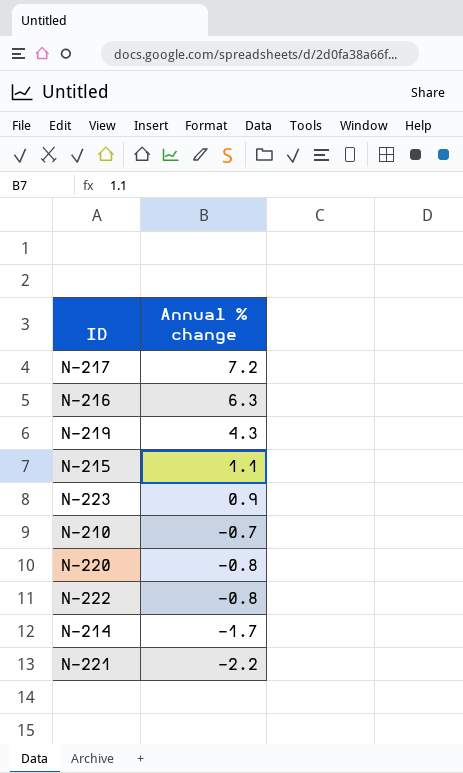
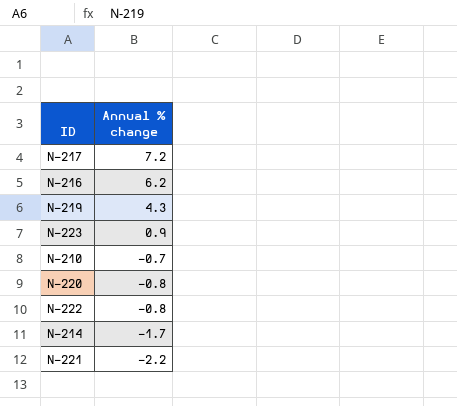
row N-215: 1.1 -> none
N-216 | Annual % change: 6.3 -> 6.2

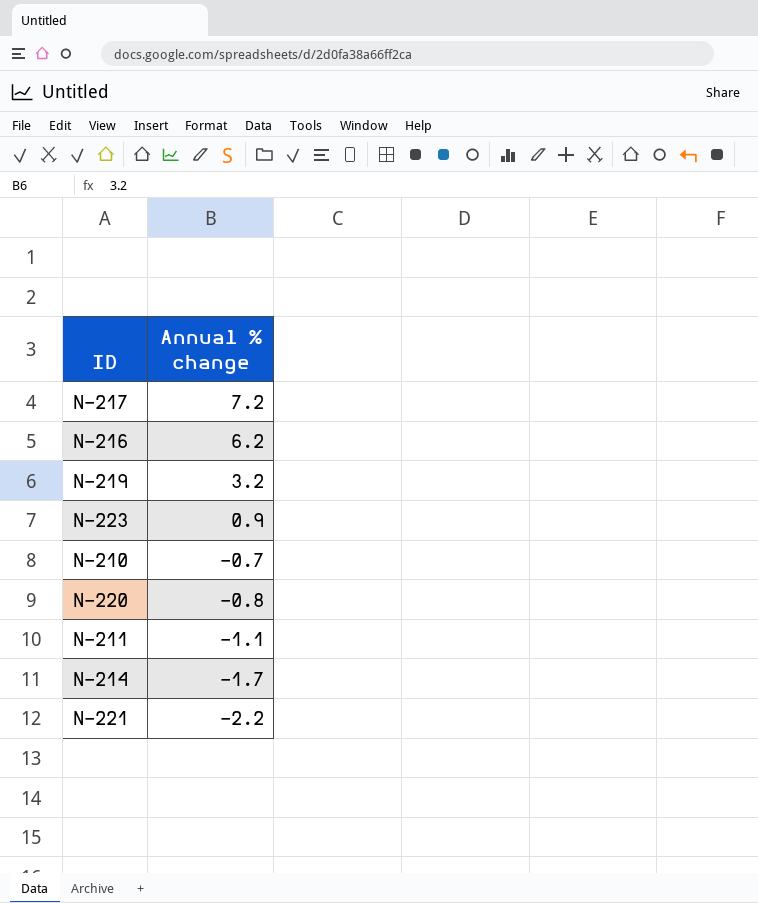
row N-222: -0.8 -> none
N-219 | Annual % change: 4.3 -> 3.2
row N-211: none -> -1.1

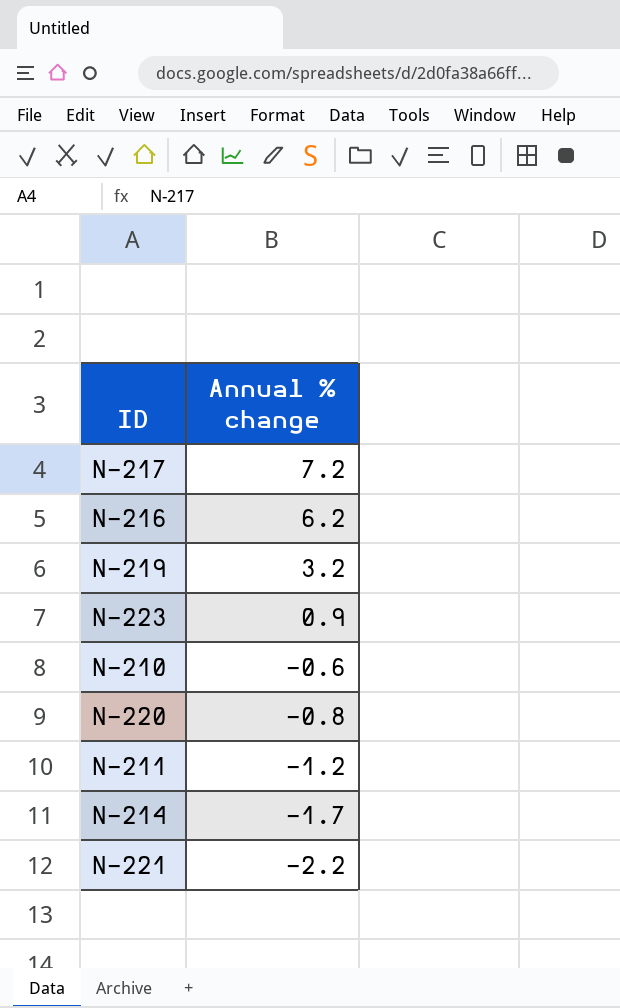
N-210 | Annual % change: -0.7 -> -0.6
N-211 | Annual % change: -1.1 -> -1.2

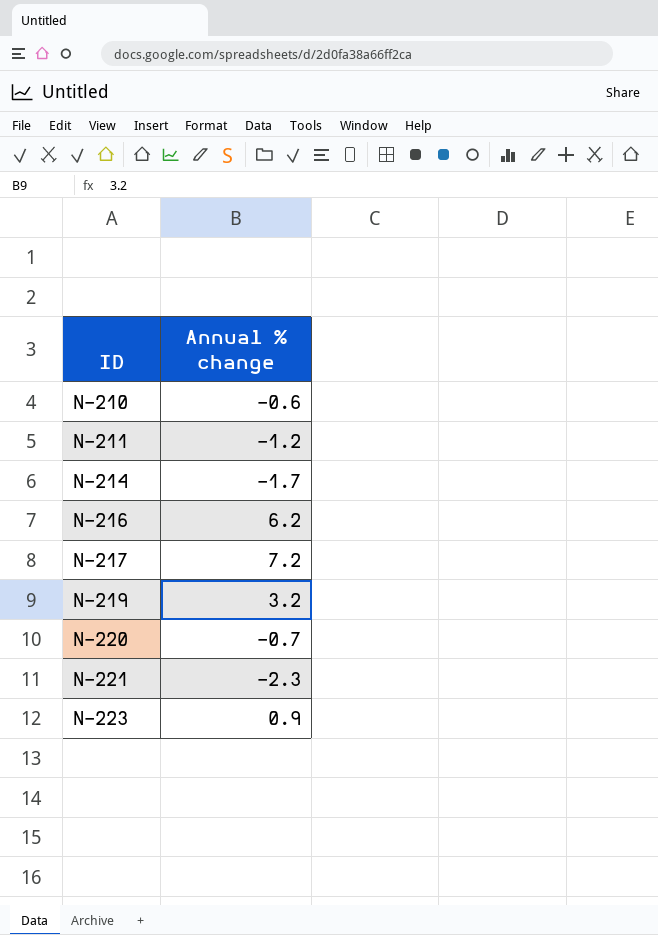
row order: Annual % change descending -> ID ascending
N-220 | Annual % change: -0.8 -> -0.7
N-221 | Annual % change: -2.2 -> -2.3

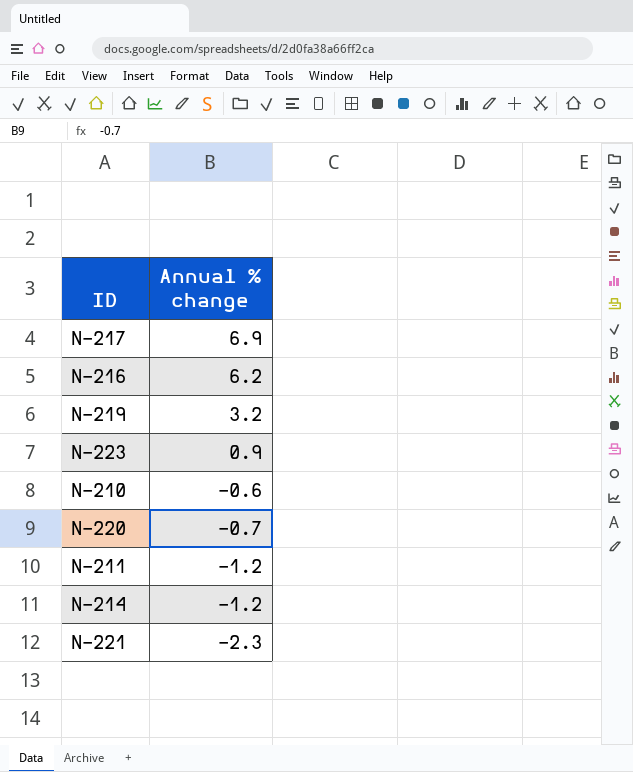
row order: ID ascending -> Annual % change descending
N-217 | Annual % change: 7.2 -> 6.9
N-214 | Annual % change: -1.7 -> -1.2

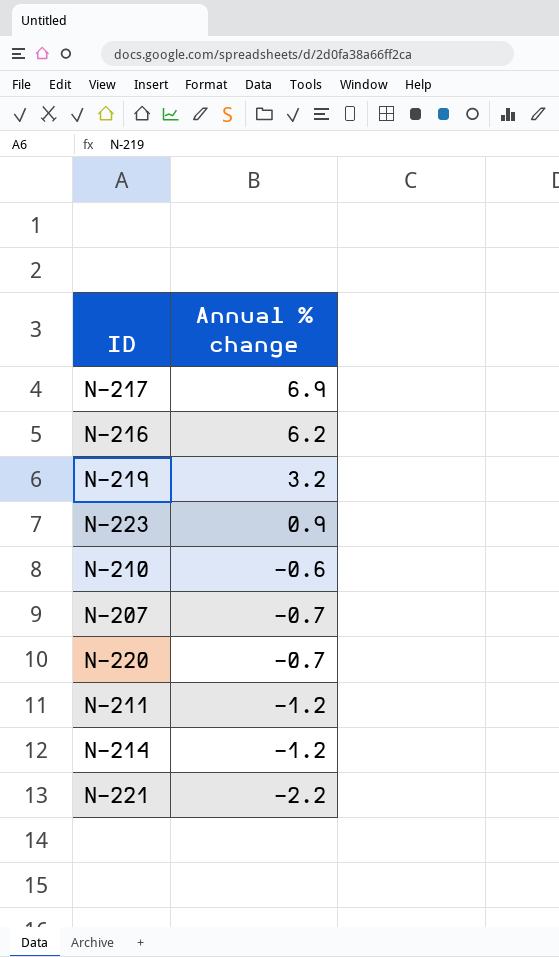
row N-207: none -> -0.7
N-221 | Annual % change: -2.3 -> -2.2

